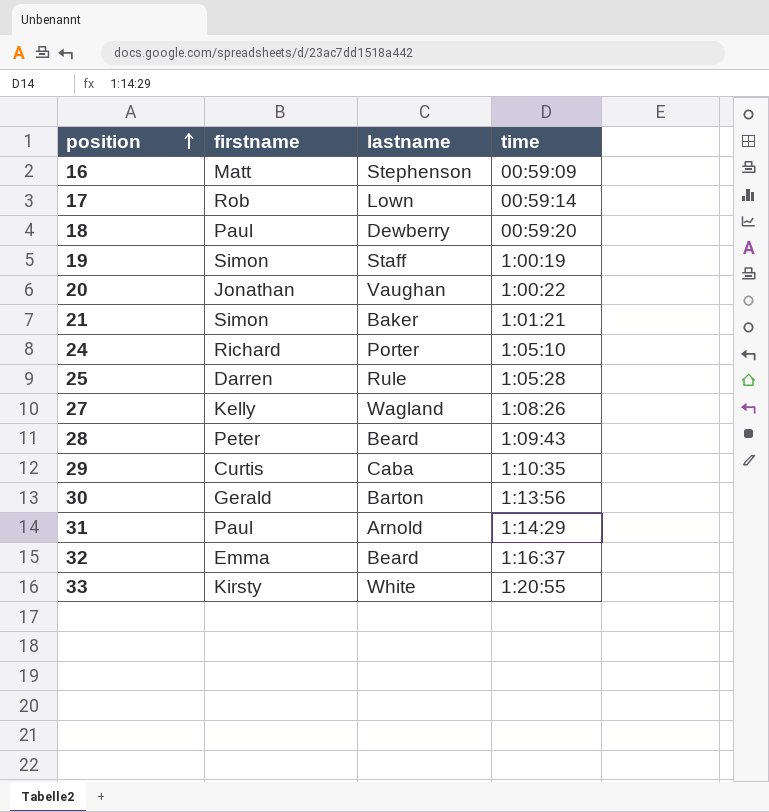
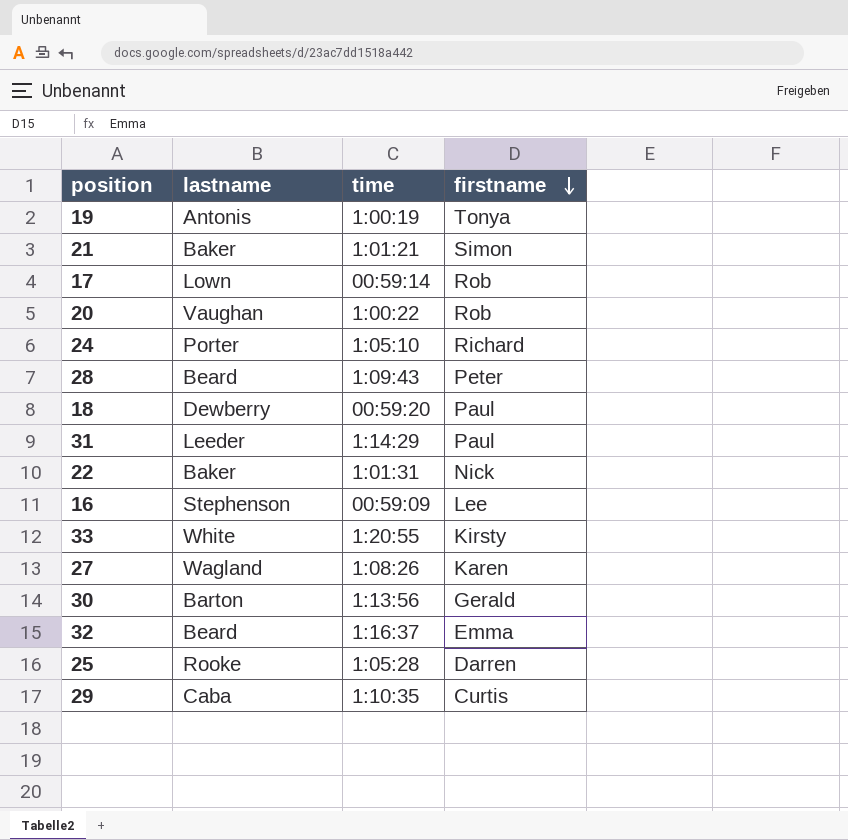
row order: position ascending -> firstname descending
column firstname | position: 2 -> 4
19 | lastname: Staff -> Antonis
19 | firstname: Simon -> Tonya
20 | firstname: Jonathan -> Rob
31 | lastname: Arnold -> Leeder
row 22: none -> Baker | 1:01:31 | Nick
16 | firstname: Matt -> Lee
27 | firstname: Kelly -> Karen
25 | lastname: Rule -> Rooke

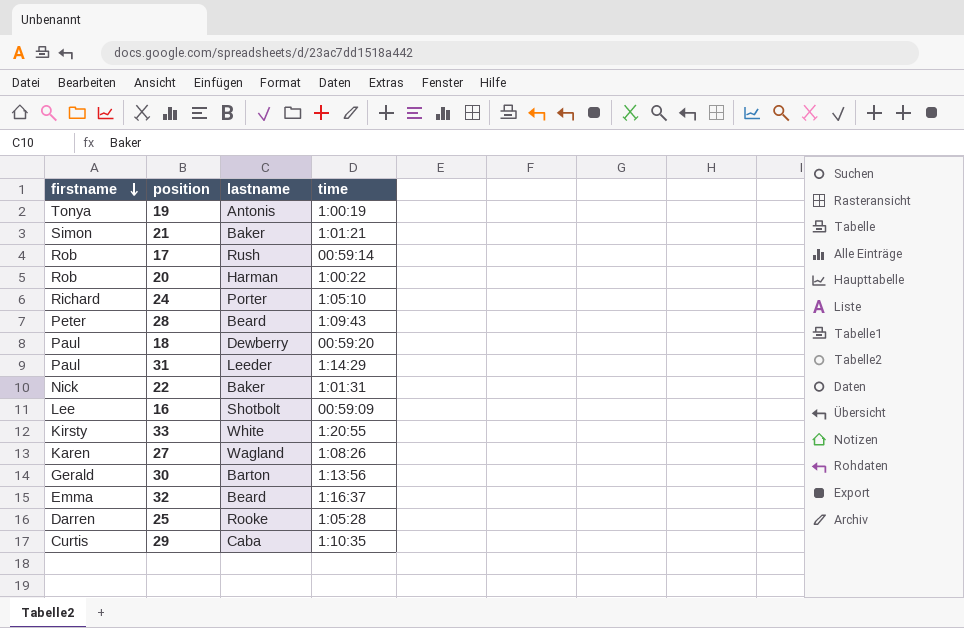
column firstname | position: 4 -> 1
17 | lastname: Lown -> Rush
20 | lastname: Vaughan -> Harman
16 | lastname: Stephenson -> Shotbolt

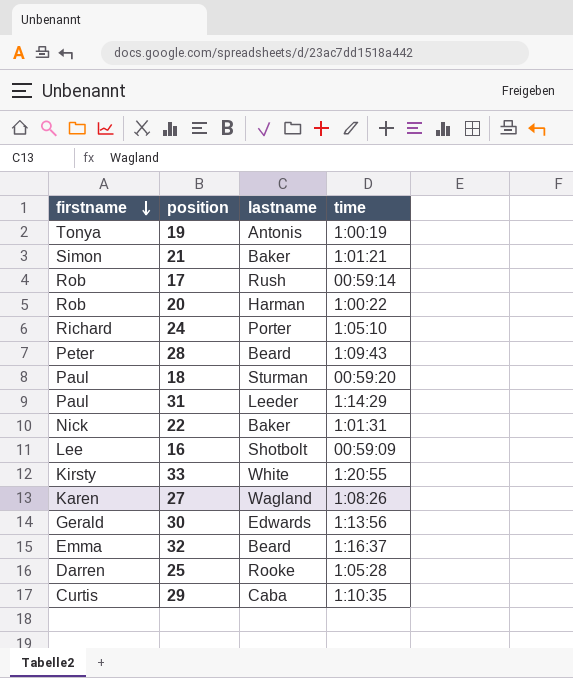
18 | lastname: Dewberry -> Sturman
30 | lastname: Barton -> Edwards

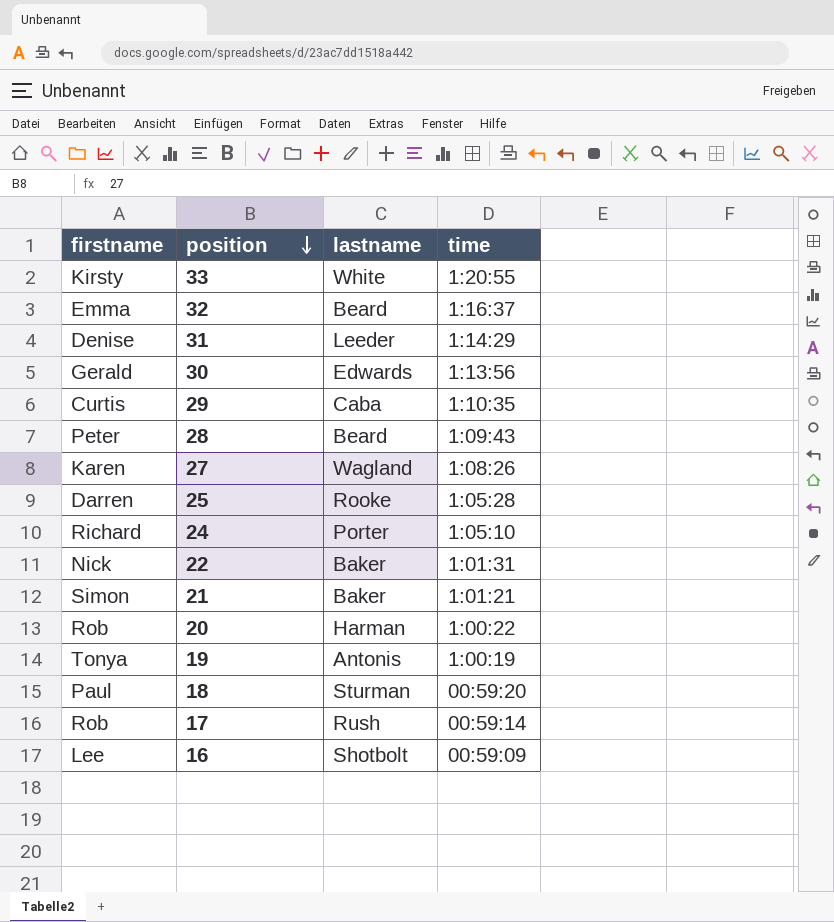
row order: firstname descending -> position descending
31 | firstname: Paul -> Denise

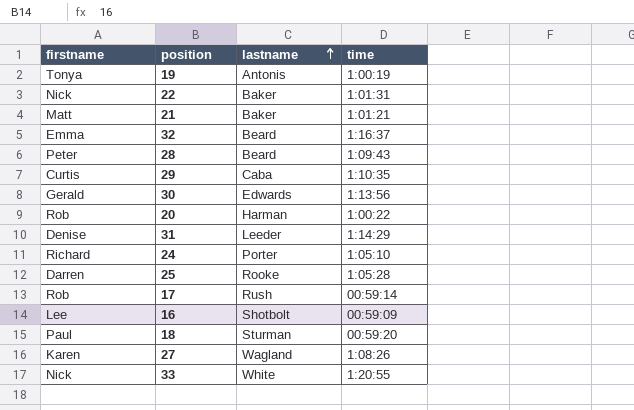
row order: position descending -> lastname ascending
21 | firstname: Simon -> Matt
33 | firstname: Kirsty -> Nick

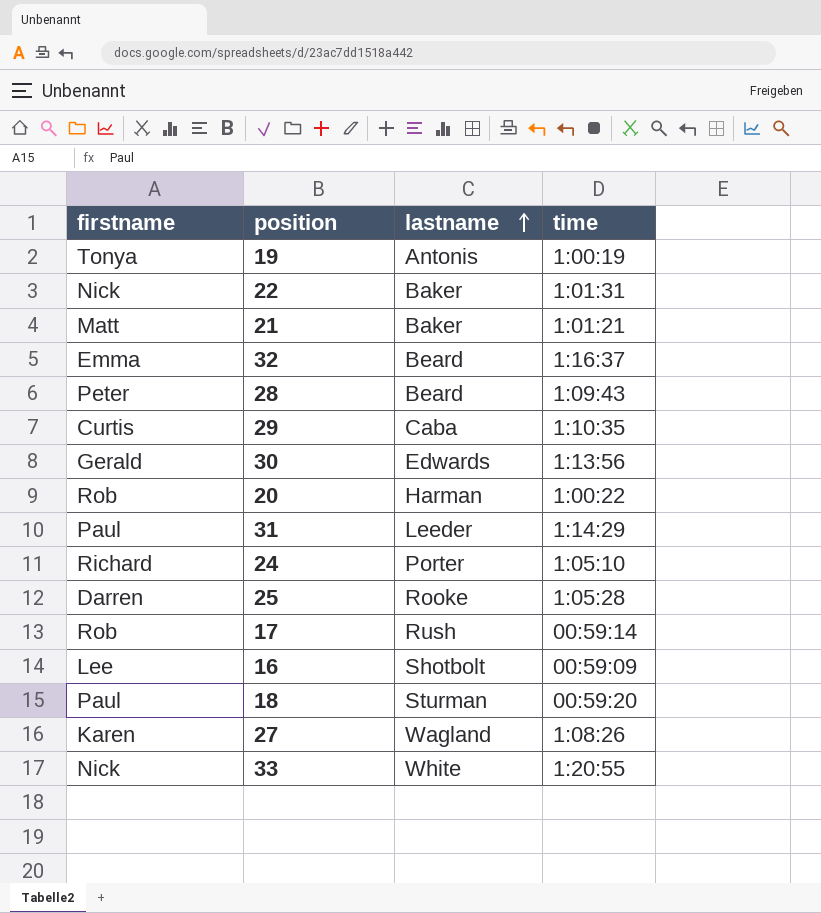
31 | firstname: Denise -> Paul

